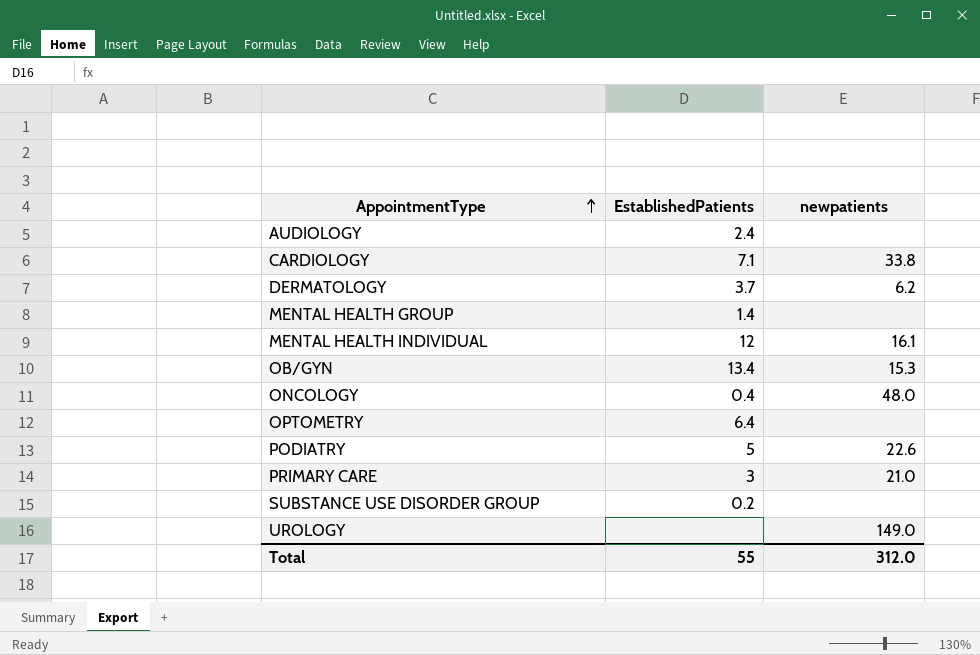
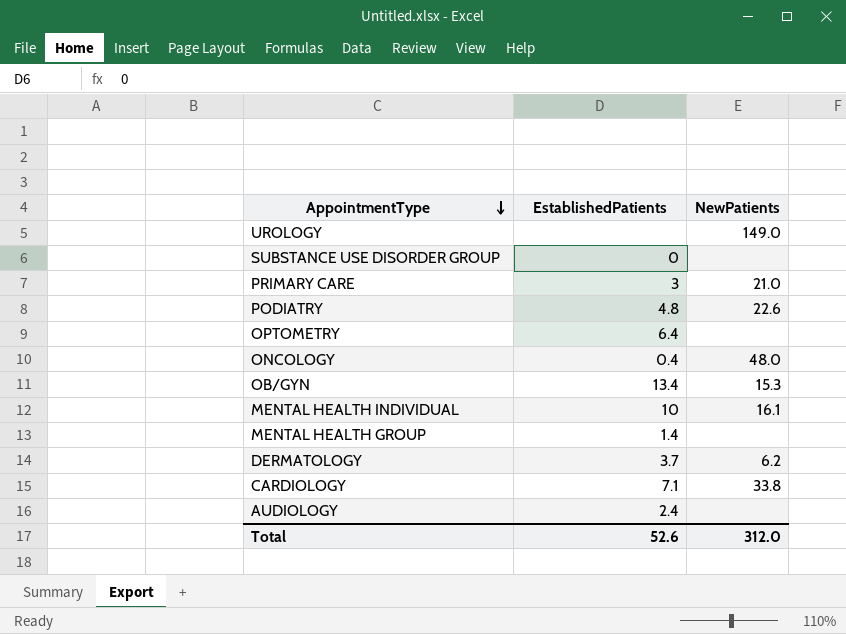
row order: AppointmentType ascending -> AppointmentType descending
column name: newpatients -> NewPatients
SUBSTANCE USE DISORDER GROUP | EstablishedPatients: 0.2 -> 0
PODIATRY | EstablishedPatients: 5 -> 4.8
MENTAL HEALTH INDIVIDUAL | EstablishedPatients: 12 -> 10
Total | EstablishedPatients: 55 -> 52.6

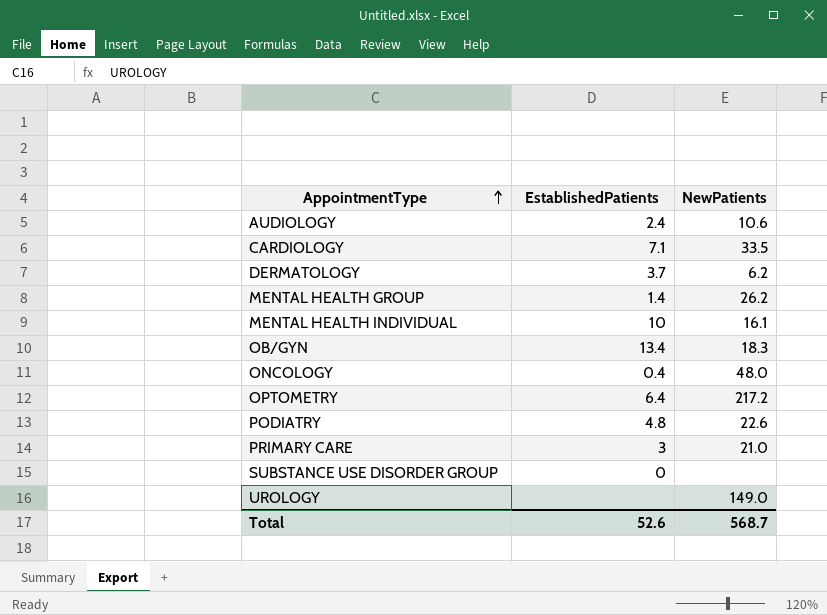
row order: AppointmentType descending -> AppointmentType ascending
AUDIOLOGY | NewPatients: none -> 10.6
CARDIOLOGY | NewPatients: 33.8 -> 33.5
MENTAL HEALTH GROUP | NewPatients: none -> 26.2
OB/GYN | NewPatients: 15.3 -> 18.3
OPTOMETRY | NewPatients: none -> 217.2
Total | NewPatients: 312.0 -> 568.7

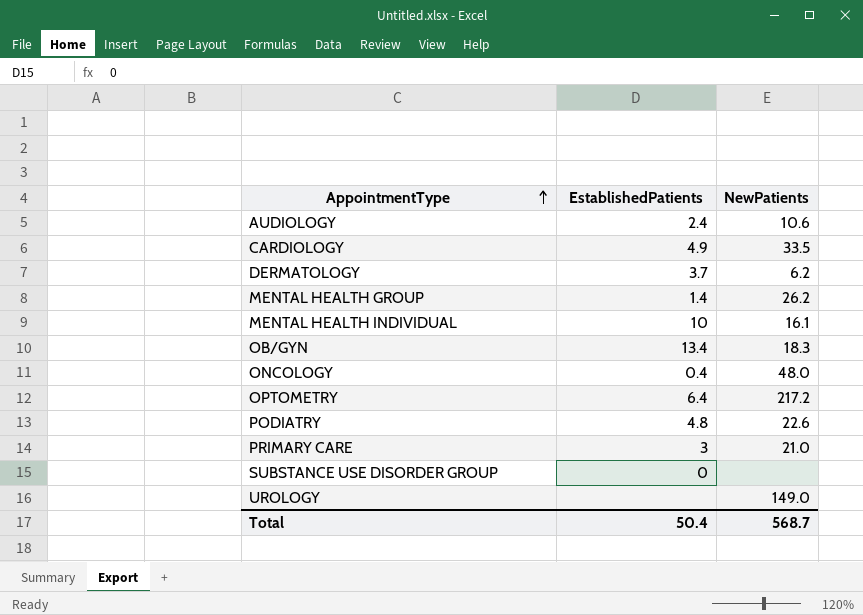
CARDIOLOGY | EstablishedPatients: 7.1 -> 4.9
Total | EstablishedPatients: 52.6 -> 50.4

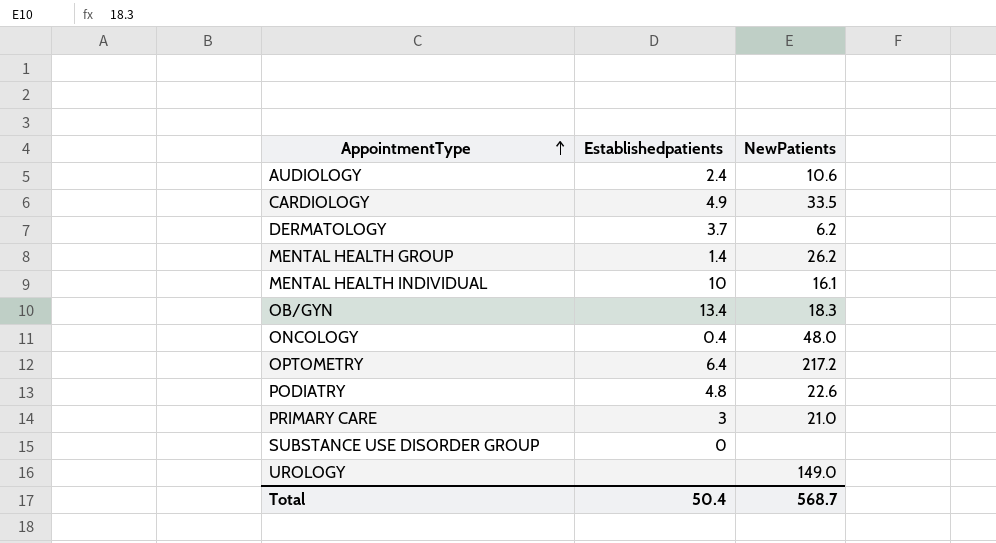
column name: EstablishedPatients -> Establishedpatients

